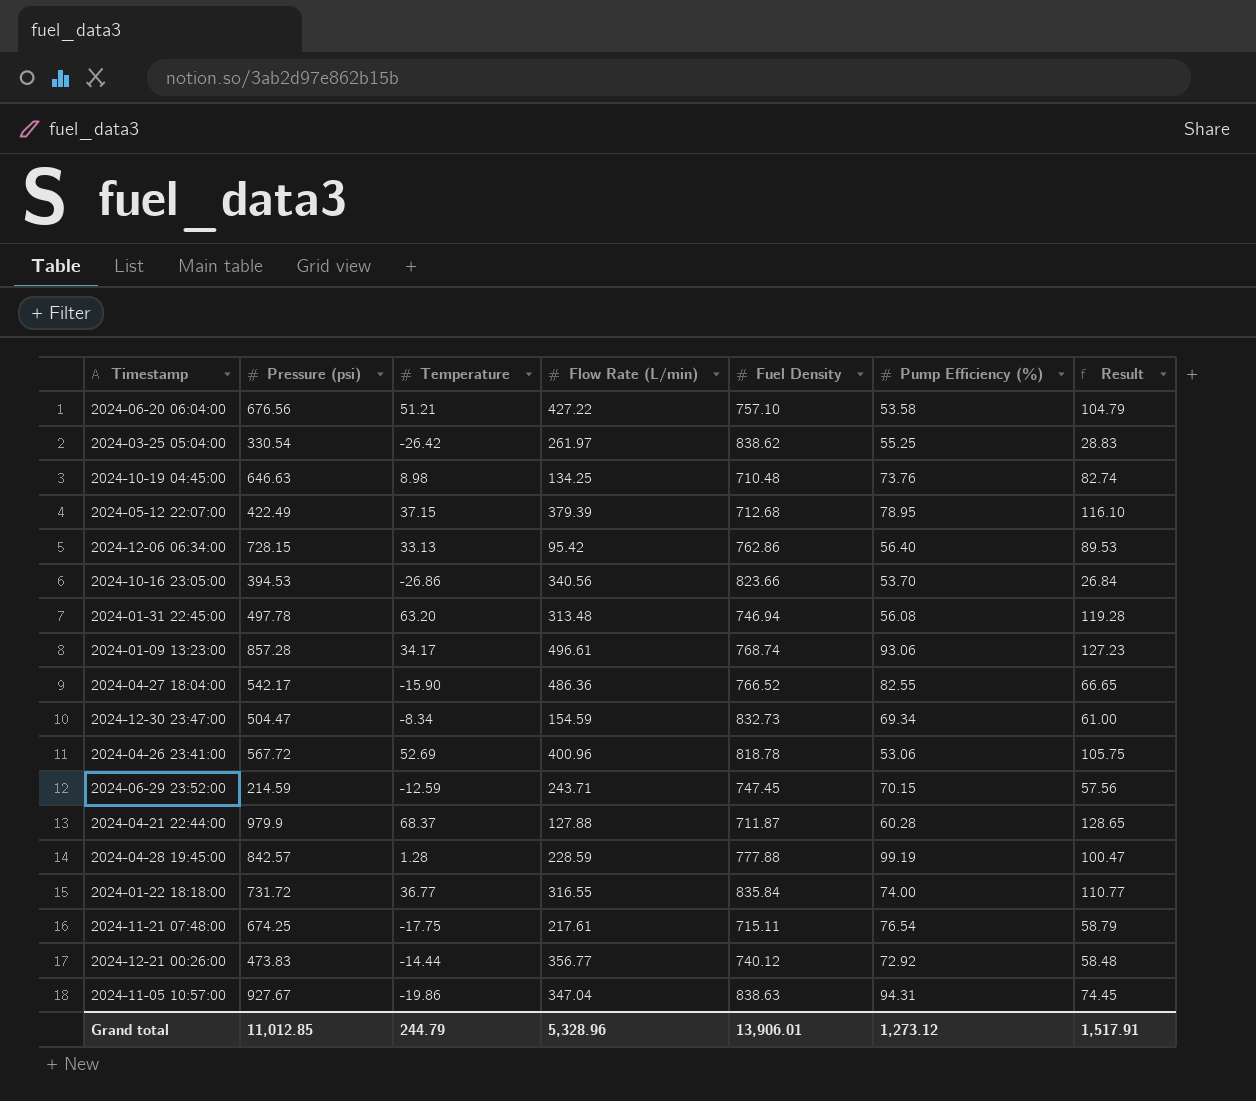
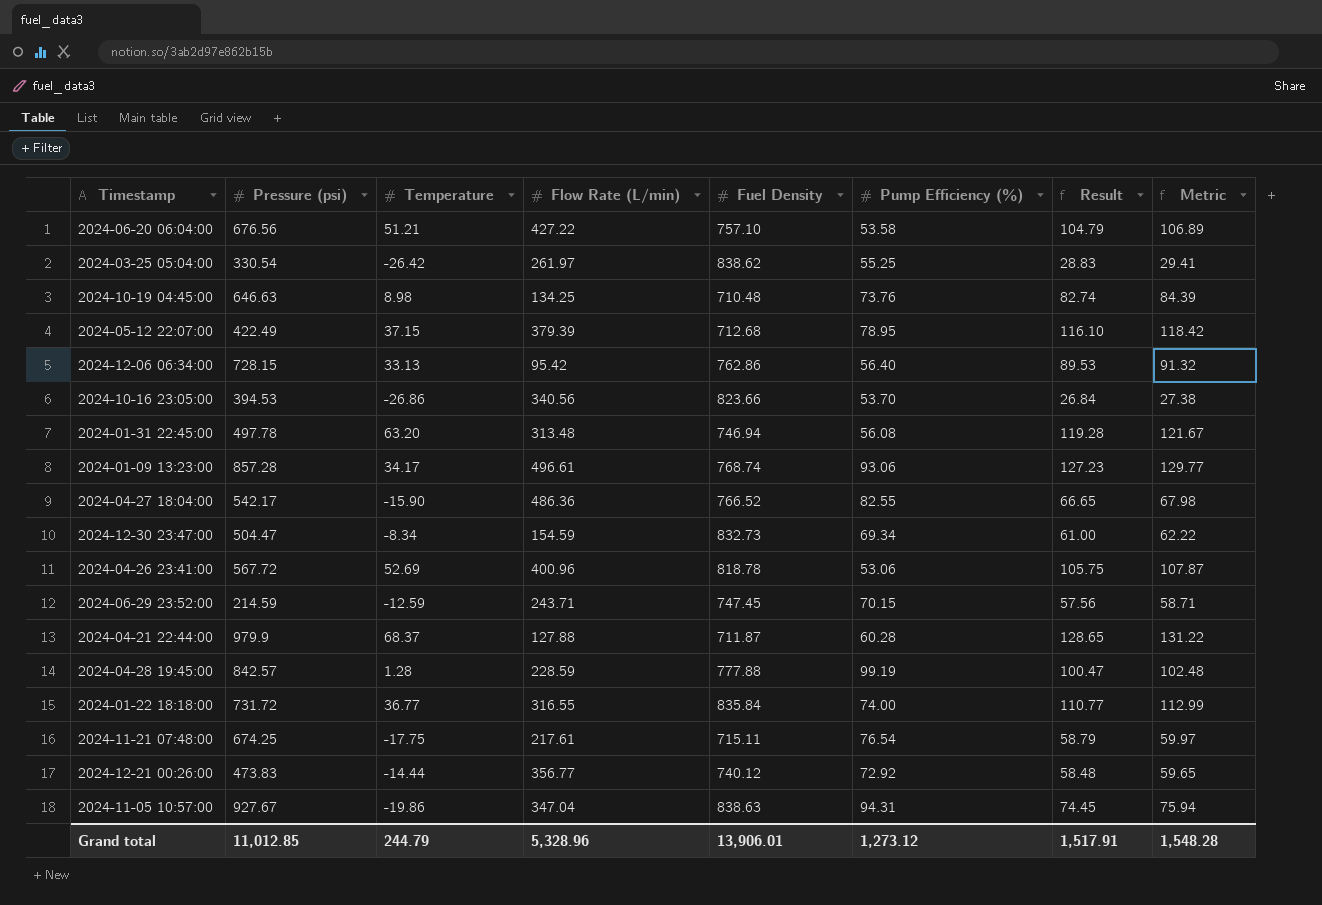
column Metric | formula: none -> [Result] * 1.02

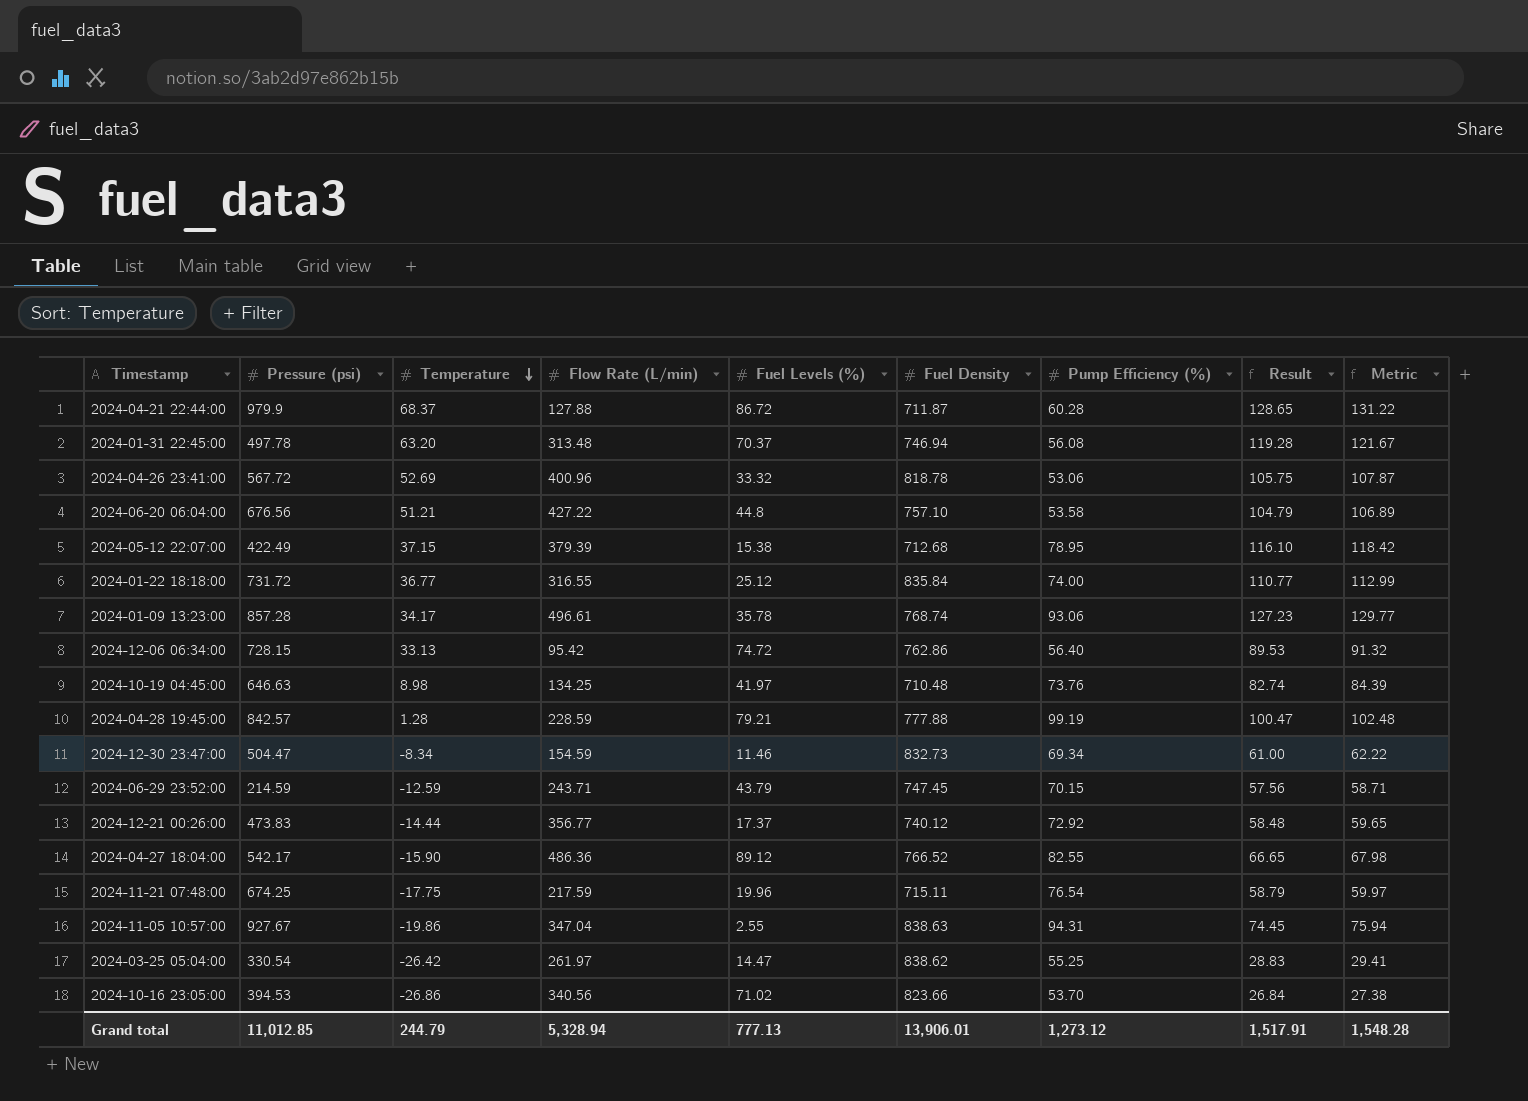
row order: none -> Temperature descending
column Fuel Levels (%) | position: none -> 5
2024-11-21 07:48:00 | Flow Rate (L/min): 217.61 -> 217.59
Grand total | Flow Rate (L/min): 5,328.96 -> 5,328.94

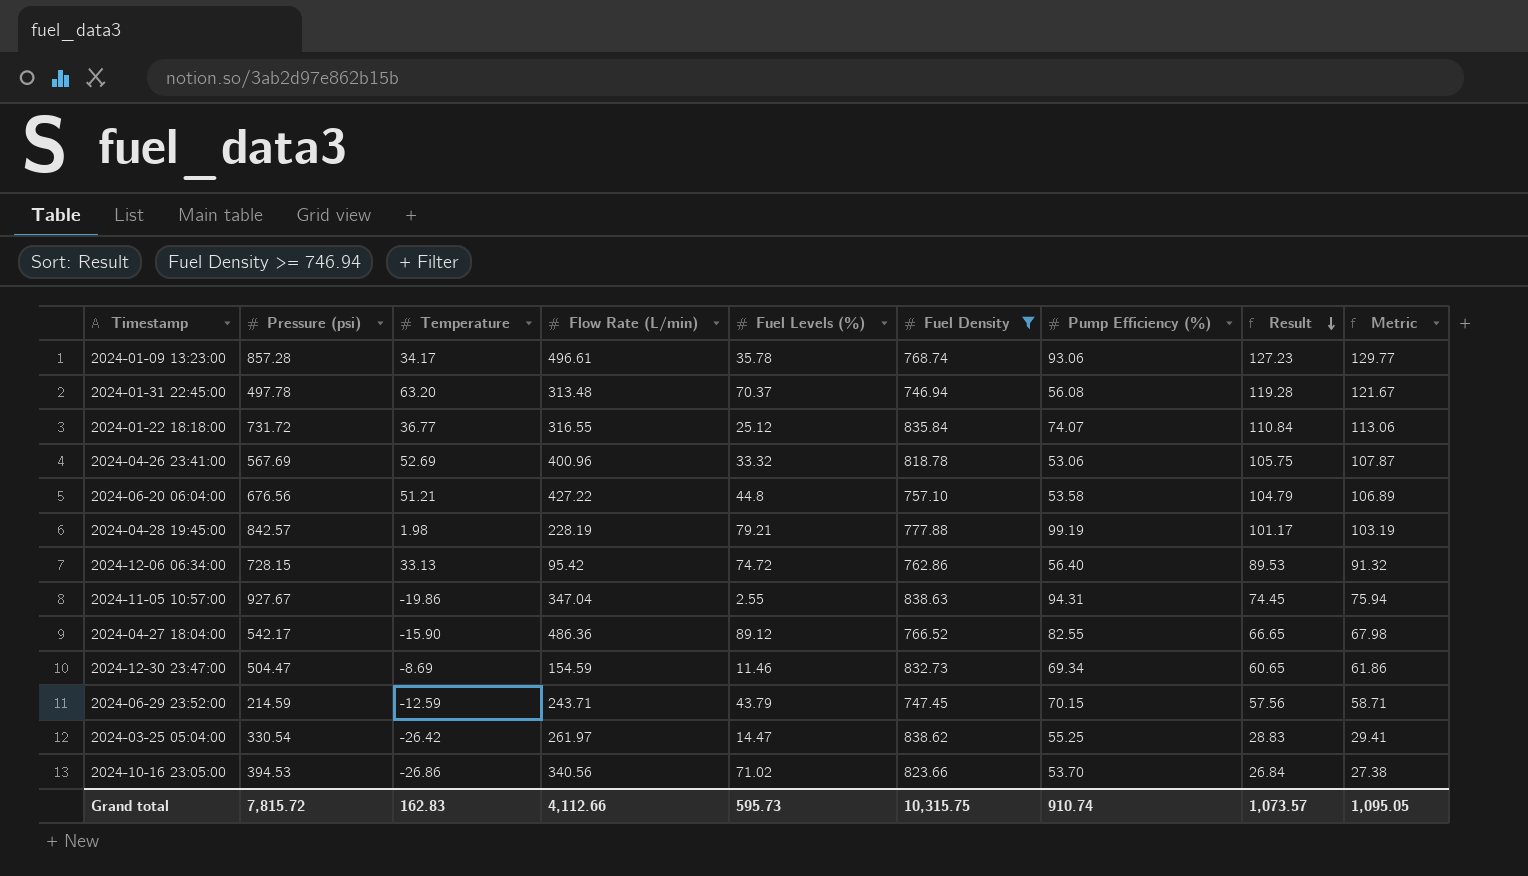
filter: none -> Fuel Density >= 746.94
row order: Temperature descending -> Result descending
2024-01-22 18:18:00 | Pump Efficiency (%): 74.00 -> 74.07
2024-01-22 18:18:00 | Result: 110.77 -> 110.84
2024-01-22 18:18:00 | Metric: 112.99 -> 113.06
2024-04-26 23:41:00 | Pressure (psi): 567.72 -> 567.69
2024-04-28 19:45:00 | Temperature: 1.28 -> 1.98
2024-04-28 19:45:00 | Flow Rate (L/min): 228.59 -> 228.19
2024-04-28 19:45:00 | Result: 100.47 -> 101.17
2024-04-28 19:45:00 | Metric: 102.48 -> 103.19
2024-12-30 23:47:00 | Temperature: -8.34 -> -8.69
2024-12-30 23:47:00 | Result: 61.00 -> 60.65
2024-12-30 23:47:00 | Metric: 62.22 -> 61.86
Grand total | Pressure (psi): 11,012.85 -> 7,815.72
Grand total | Temperature: 244.79 -> 162.83
Grand total | Flow Rate (L/min): 5,328.94 -> 4,112.66
Grand total | Fuel Levels (%): 777.13 -> 595.73
Grand total | Fuel Density: 13,906.01 -> 10,315.75
Grand total | Pump Efficiency (%): 1,273.12 -> 910.74
Grand total | Result: 1,517.91 -> 1,073.57
Grand total | Metric: 1,548.28 -> 1,095.05

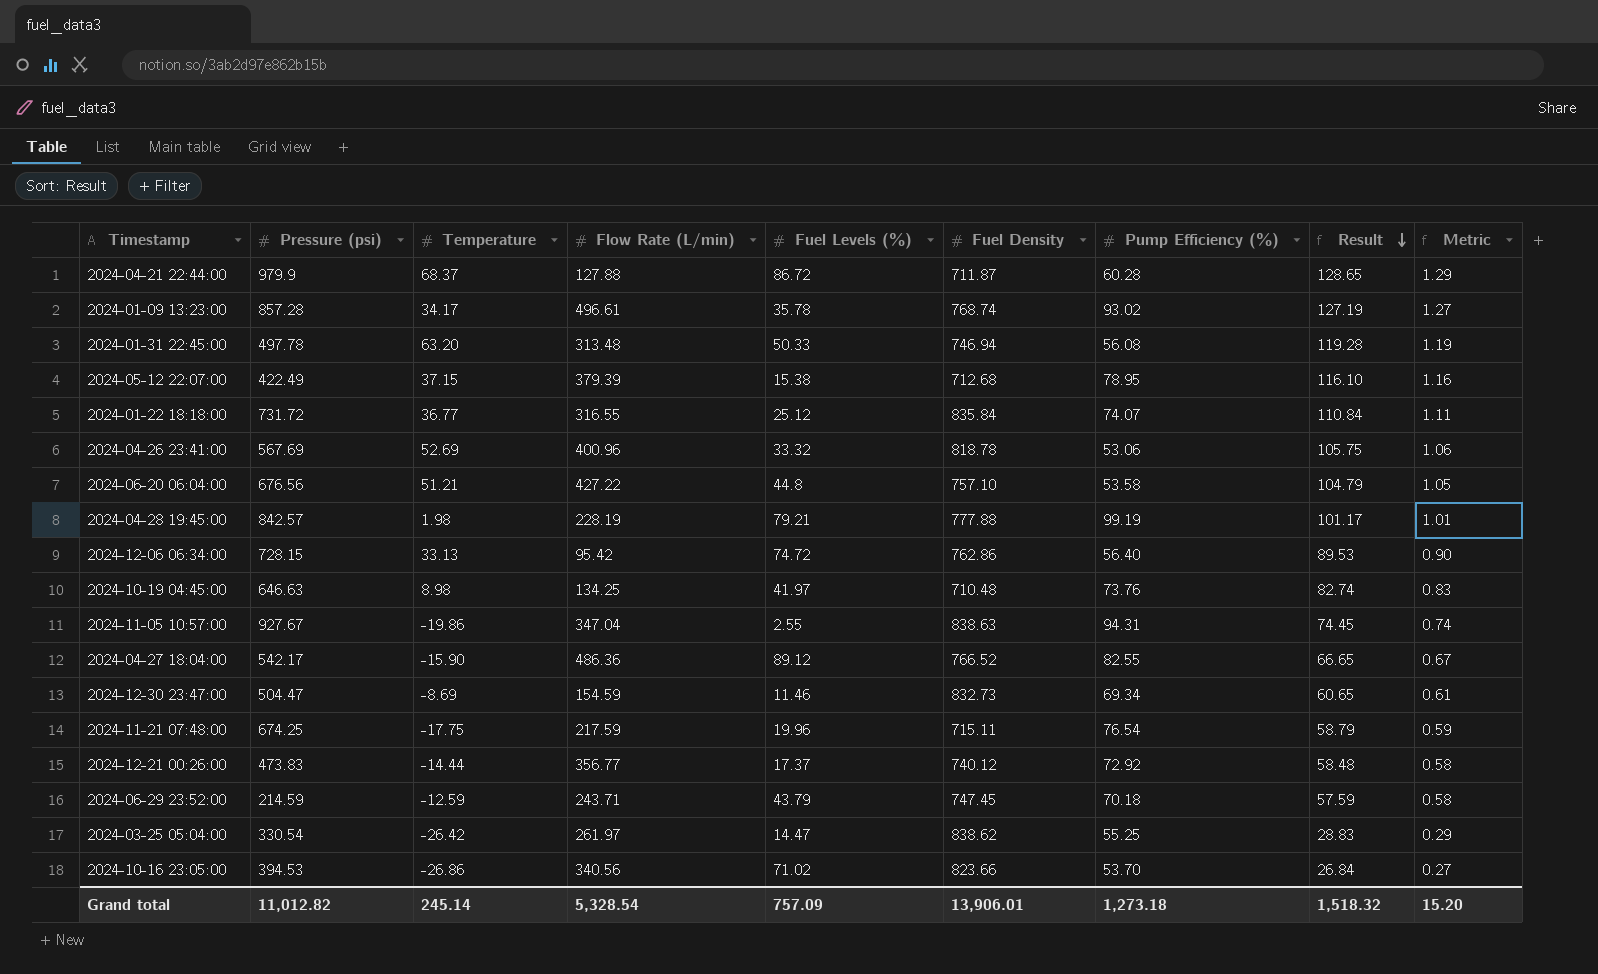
filter: Fuel Density >= 746.94 -> none
column Metric | formula: [Result] * 1.02 -> [Result] * 0.01
2024-01-09 13:23:00 | Pump Efficiency (%): 93.06 -> 93.02
2024-01-09 13:23:00 | Result: 127.23 -> 127.19
2024-01-31 22:45:00 | Fuel Levels (%): 70.37 -> 50.33
2024-06-29 23:52:00 | Pump Efficiency (%): 70.15 -> 70.18
2024-06-29 23:52:00 | Result: 57.56 -> 57.59
Grand total | Pressure (psi): 7,815.72 -> 11,012.82
Grand total | Temperature: 162.83 -> 245.14
Grand total | Flow Rate (L/min): 4,112.66 -> 5,328.54
Grand total | Fuel Levels (%): 595.73 -> 757.09
Grand total | Fuel Density: 10,315.75 -> 13,906.01
Grand total | Pump Efficiency (%): 910.74 -> 1,273.18
Grand total | Result: 1,073.57 -> 1,518.32
Grand total | Metric: 1,095.05 -> 15.20

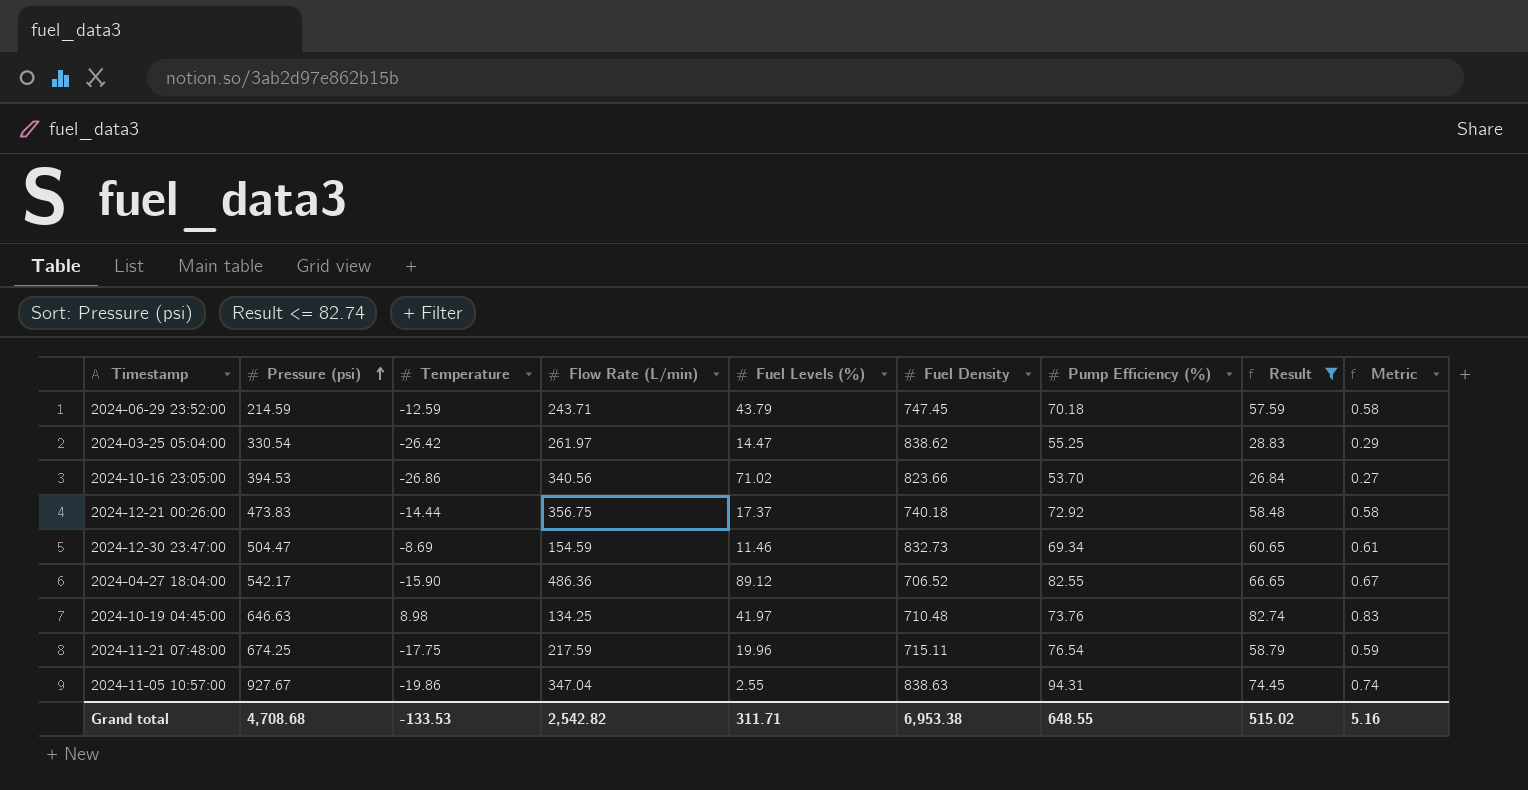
filter: none -> Result <= 82.74
row order: Result descending -> Pressure (psi) ascending
2024-12-21 00:26:00 | Flow Rate (L/min): 356.77 -> 356.75
2024-12-21 00:26:00 | Fuel Density: 740.12 -> 740.18
2024-04-27 18:04:00 | Fuel Density: 766.52 -> 706.52
Grand total | Pressure (psi): 11,012.82 -> 4,708.68
Grand total | Temperature: 245.14 -> -133.53
Grand total | Flow Rate (L/min): 5,328.54 -> 2,542.82
Grand total | Fuel Levels (%): 757.09 -> 311.71
Grand total | Fuel Density: 13,906.01 -> 6,953.38
Grand total | Pump Efficiency (%): 1,273.18 -> 648.55
Grand total | Result: 1,518.32 -> 515.02
Grand total | Metric: 15.20 -> 5.16

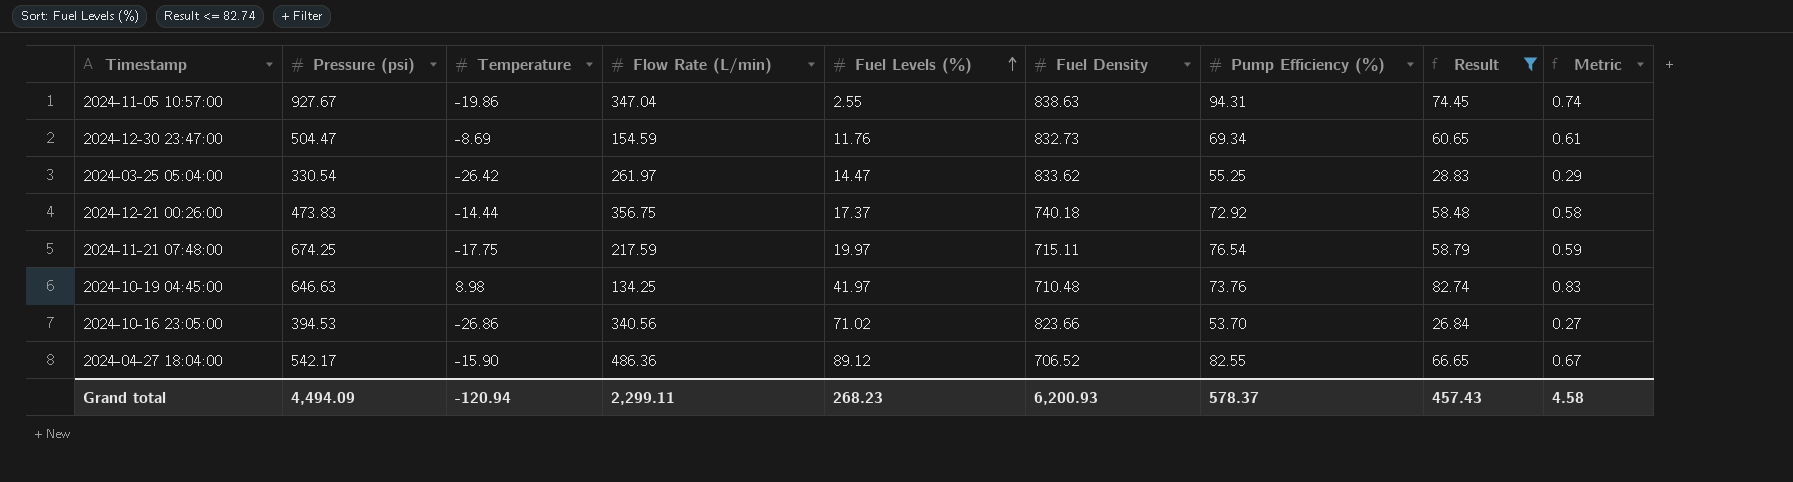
row order: Pressure (psi) ascending -> Fuel Levels (%) ascending
row 2024-06-29 23:52:00: 214.59 | -12.59 | 243.71 | 43.79 | 747.45 | 70.18 | 57.59 | 0.58 -> none
2024-12-30 23:47:00 | Fuel Levels (%): 11.46 -> 11.76
2024-03-25 05:04:00 | Fuel Density: 838.62 -> 833.62
2024-11-21 07:48:00 | Fuel Levels (%): 19.96 -> 19.97
Grand total | Pressure (psi): 4,708.68 -> 4,494.09
Grand total | Temperature: -133.53 -> -120.94
Grand total | Flow Rate (L/min): 2,542.82 -> 2,299.11
Grand total | Fuel Levels (%): 311.71 -> 268.23
Grand total | Fuel Density: 6,953.38 -> 6,200.93
Grand total | Pump Efficiency (%): 648.55 -> 578.37
Grand total | Result: 515.02 -> 457.43
Grand total | Metric: 5.16 -> 4.58

